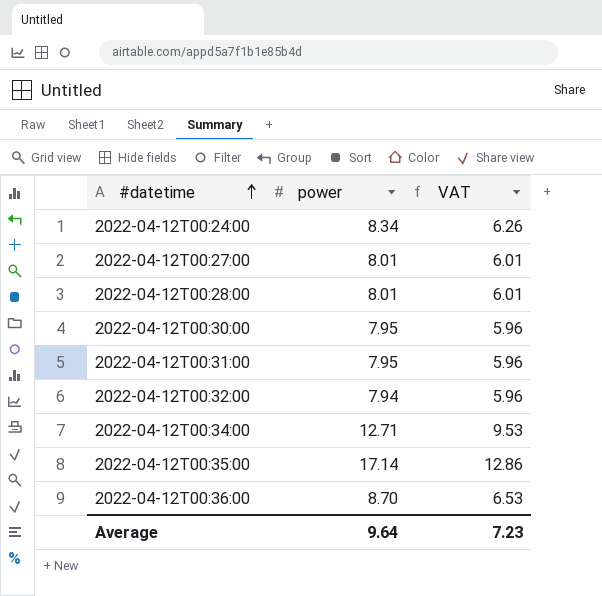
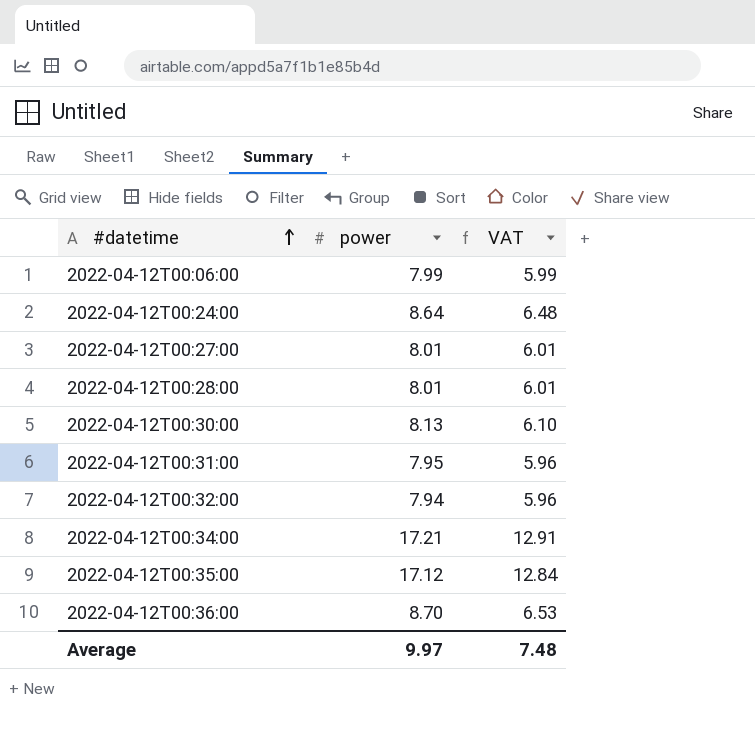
row 2022-04-12T00:06:00: none -> 7.99 | 5.99
2022-04-12T00:24:00 | power: 8.34 -> 8.64
2022-04-12T00:24:00 | VAT: 6.26 -> 6.48
2022-04-12T00:30:00 | power: 7.95 -> 8.13
2022-04-12T00:30:00 | VAT: 5.96 -> 6.10
2022-04-12T00:34:00 | power: 12.71 -> 17.21
2022-04-12T00:34:00 | VAT: 9.53 -> 12.91
2022-04-12T00:35:00 | power: 17.14 -> 17.12
2022-04-12T00:35:00 | VAT: 12.86 -> 12.84
Average | power: 9.64 -> 9.97
Average | VAT: 7.23 -> 7.48

